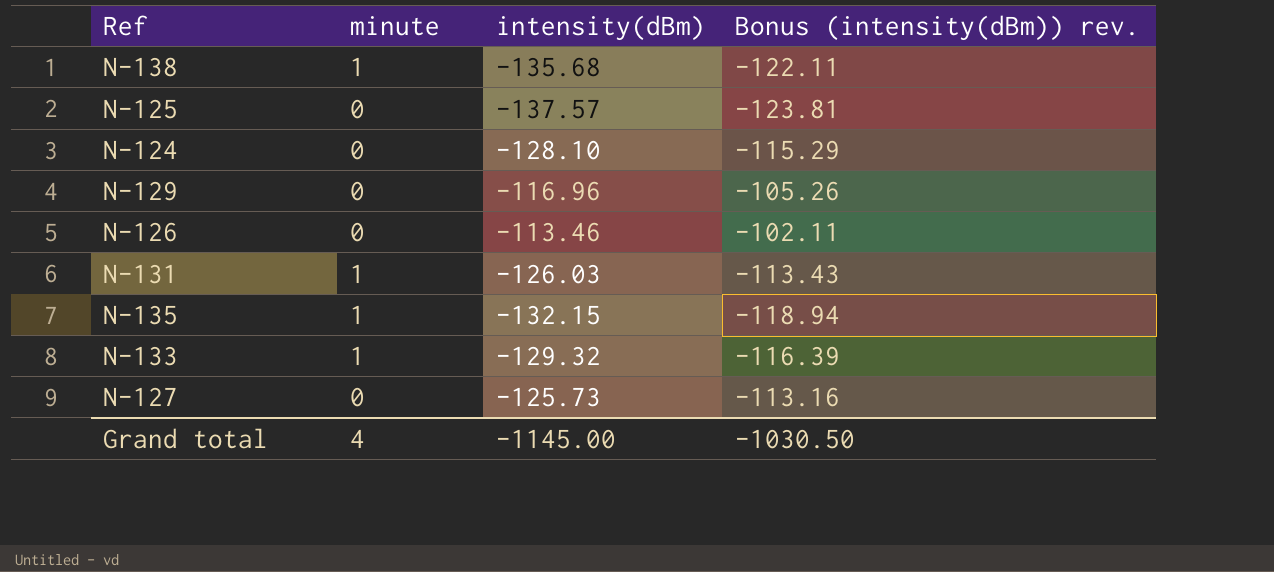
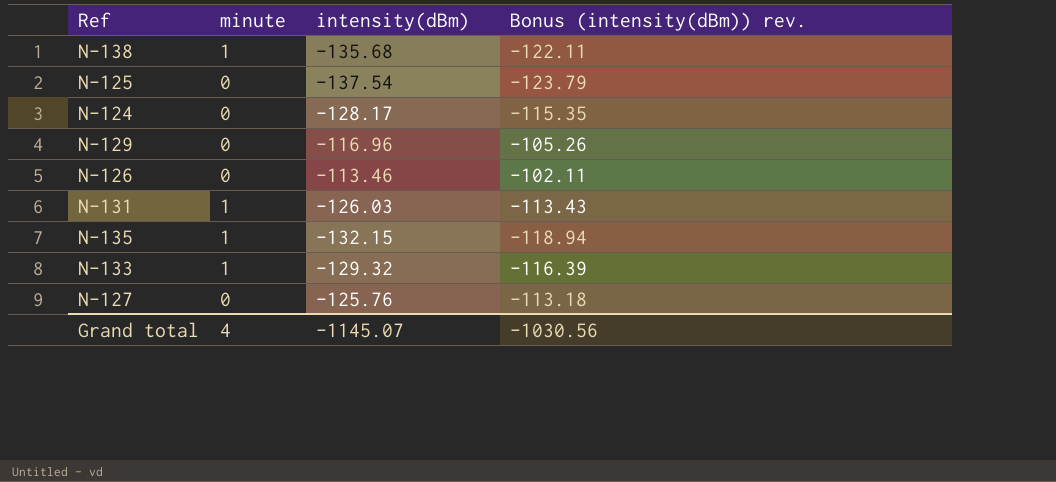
N-125 | intensity(dBm): -137.57 -> -137.54
N-125 | Bonus (intensity(dBm)) rev.: -123.81 -> -123.79
N-124 | intensity(dBm): -128.10 -> -128.17
N-124 | Bonus (intensity(dBm)) rev.: -115.29 -> -115.35
N-127 | intensity(dBm): -125.73 -> -125.76
N-127 | Bonus (intensity(dBm)) rev.: -113.16 -> -113.18
Grand total | intensity(dBm): -1145.00 -> -1145.07
Grand total | Bonus (intensity(dBm)) rev.: -1030.50 -> -1030.56

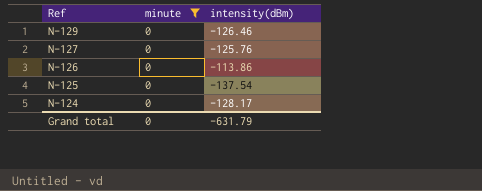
filter: none -> minute = 0
row order: none -> Ref descending
column Bonus (intensity(dBm)) rev. | formula: [intensity(dBm)] * 0.9 -> none
N-129 | intensity(dBm): -116.96 -> -126.46
N-126 | intensity(dBm): -113.46 -> -113.86
Grand total | minute: 4 -> 0
Grand total | intensity(dBm): -1145.07 -> -631.79

